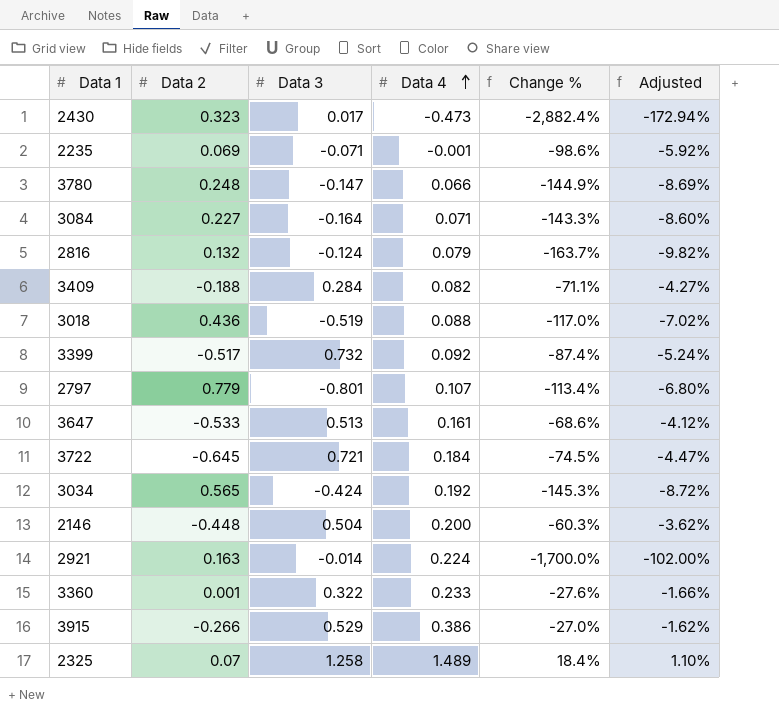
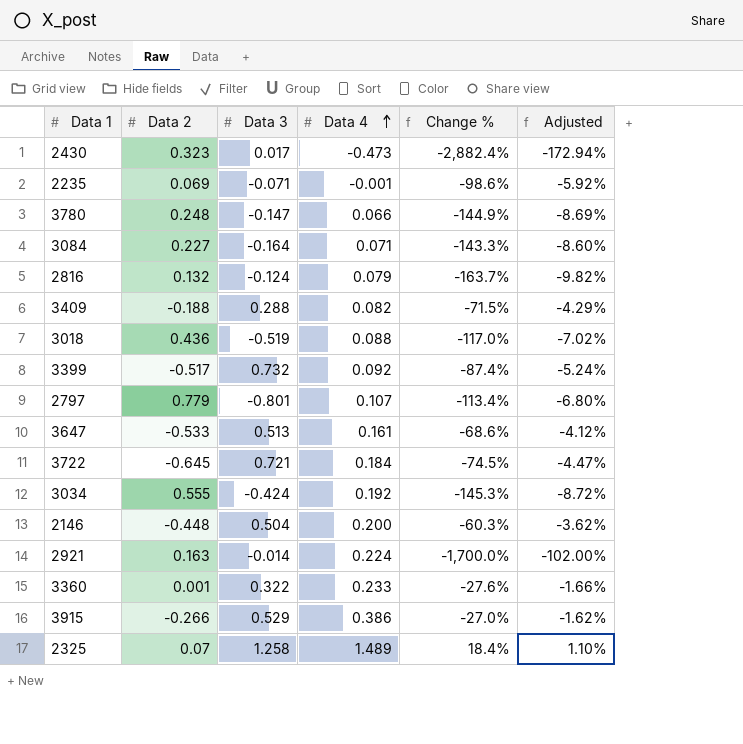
3409 | Data 3: 0.284 -> 0.288
3409 | Change %: -71.1% -> -71.5%
3409 | Adjusted: -4.27% -> -4.29%
3034 | Data 2: 0.565 -> 0.555

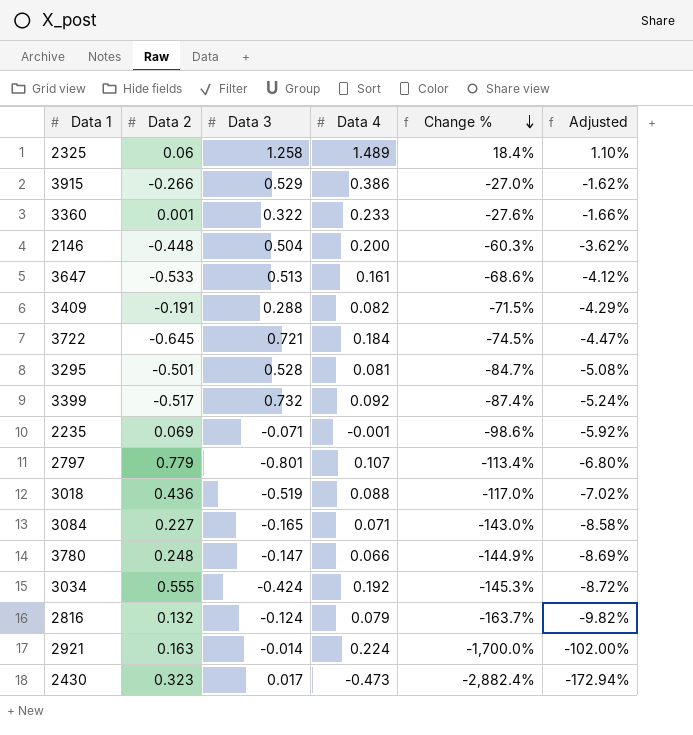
row order: Data 4 ascending -> Change % descending
2325 | Data 2: 0.07 -> 0.06
3409 | Data 2: -0.188 -> -0.191
row 3295: none -> -0.501 | 0.528 | 0.081 | -84.7% | -5.08%
3084 | Data 3: -0.164 -> -0.165
3084 | Change %: -143.3% -> -143.0%
3084 | Adjusted: -8.60% -> -8.58%

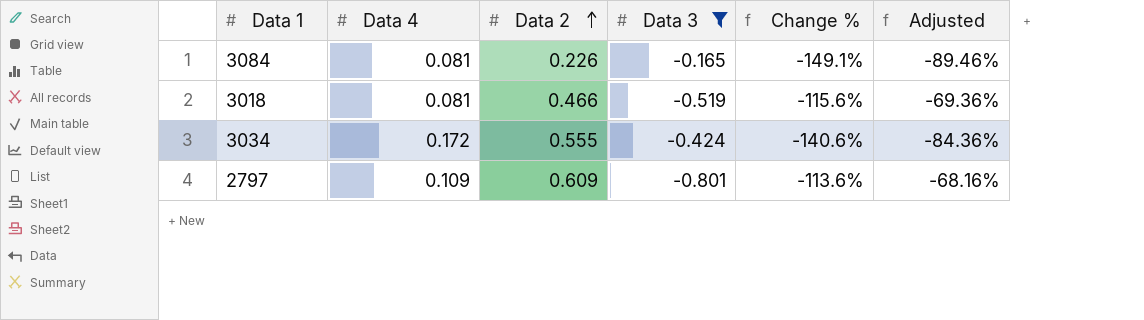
filter: none -> Data 3 <= -0.165
row order: Change % descending -> Data 2 ascending
column Data 4 | position: 4 -> 2
column Adjusted | formula: [Change %] * 0.06 -> [Change %] * 0.6
3084 | Data 4: 0.071 -> 0.081
3084 | Data 2: 0.227 -> 0.226
3084 | Change %: -143.0% -> -149.1%
3018 | Data 4: 0.088 -> 0.081
3018 | Data 2: 0.436 -> 0.466
3018 | Change %: -117.0% -> -115.6%
3034 | Data 4: 0.192 -> 0.172
3034 | Change %: -145.3% -> -140.6%
2797 | Data 4: 0.107 -> 0.109
2797 | Data 2: 0.779 -> 0.609
2797 | Change %: -113.4% -> -113.6%

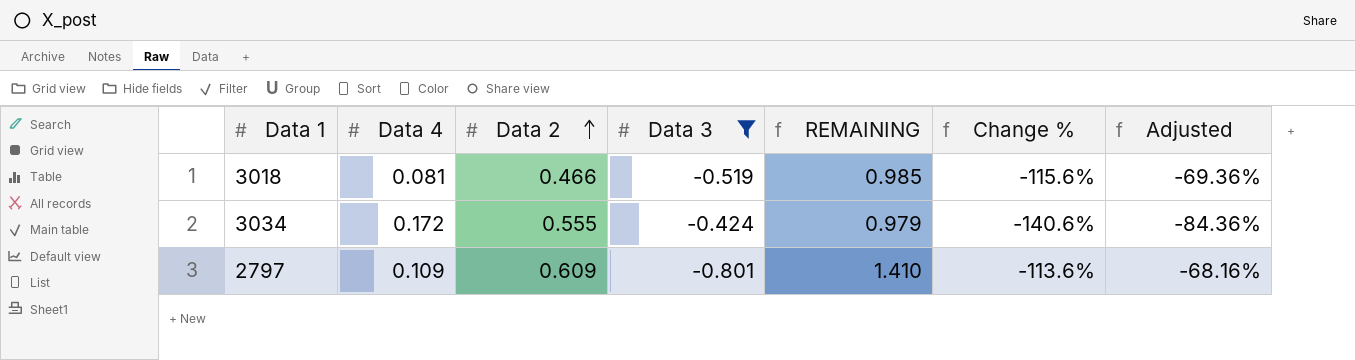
column REMAINING | formula: none -> [Data 2] - [Data 3]
row 3084: 0.081 | 0.226 | -0.165 | -149.1% | -89.46% -> none

